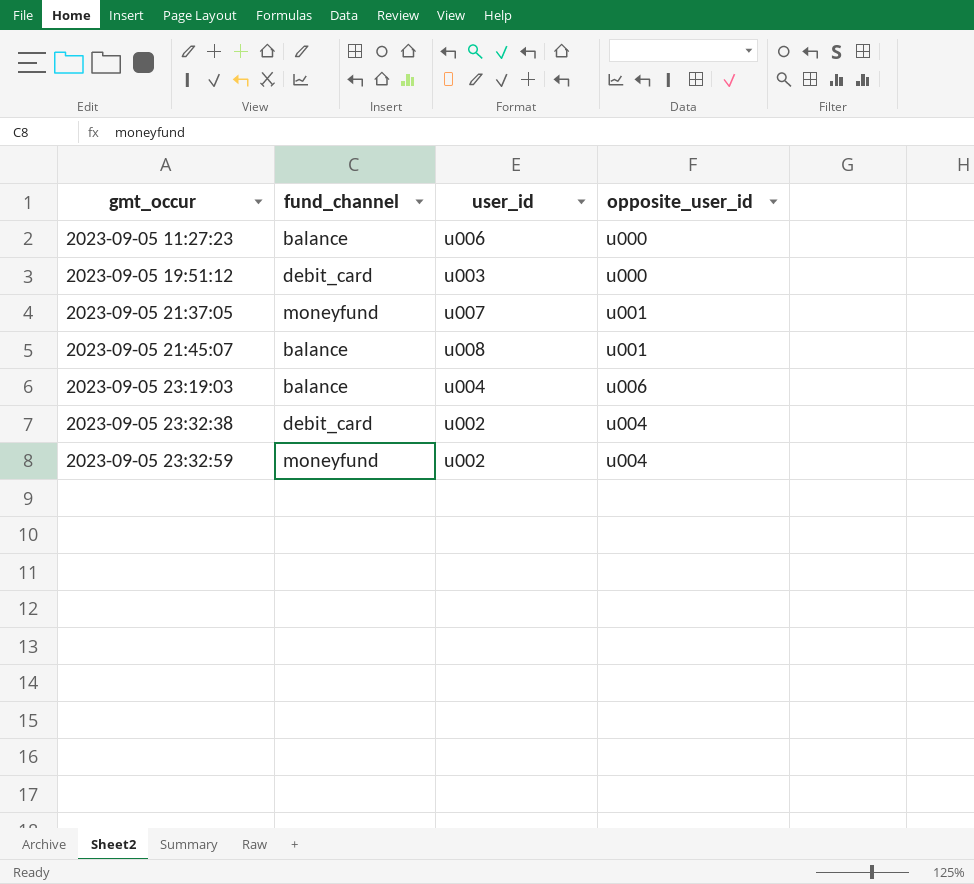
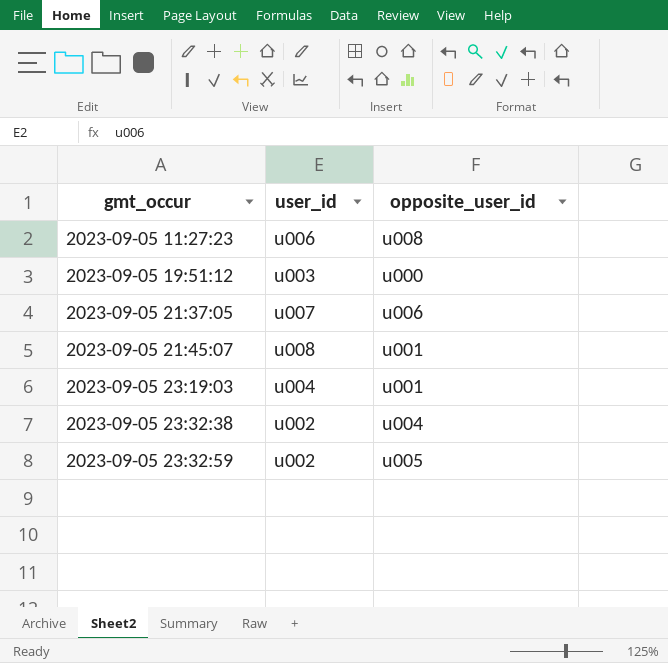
column fund_channel | position: 2 -> none
2023-09-05 11:27:23 | opposite_user_id: u000 -> u008
2023-09-05 21:37:05 | opposite_user_id: u001 -> u006
2023-09-05 23:19:03 | opposite_user_id: u006 -> u001
2023-09-05 23:32:59 | opposite_user_id: u004 -> u005

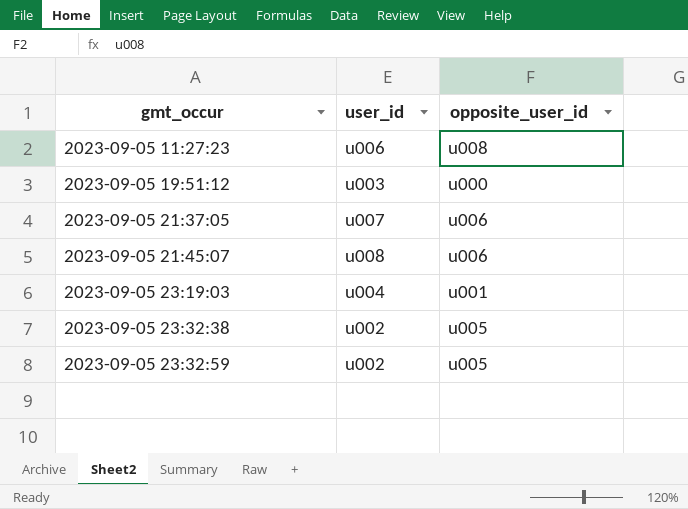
2023-09-05 21:45:07 | opposite_user_id: u001 -> u006
2023-09-05 23:32:38 | opposite_user_id: u004 -> u005

